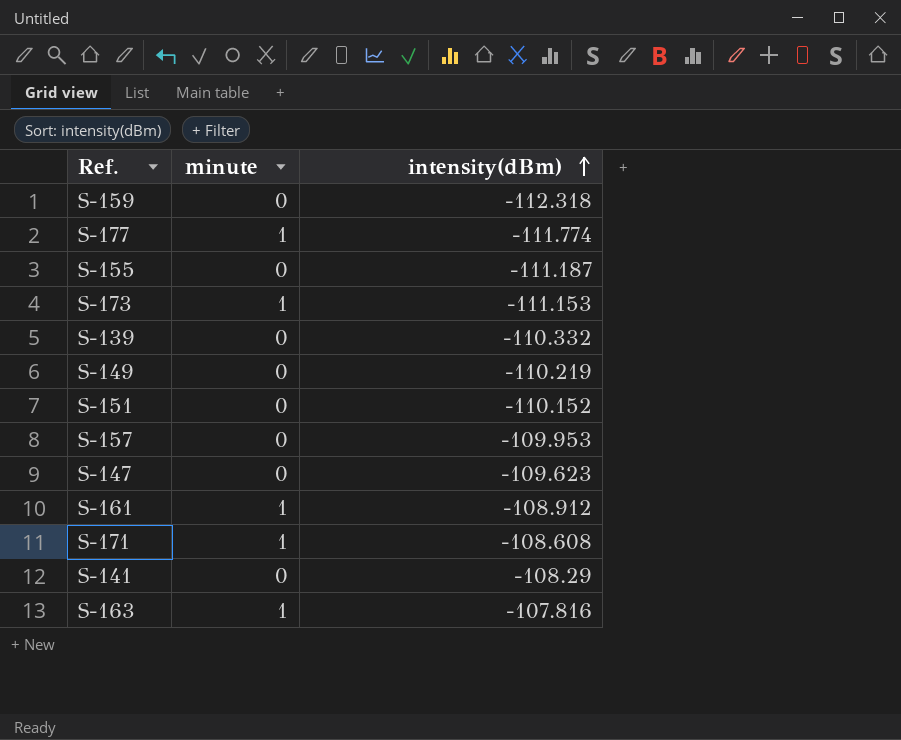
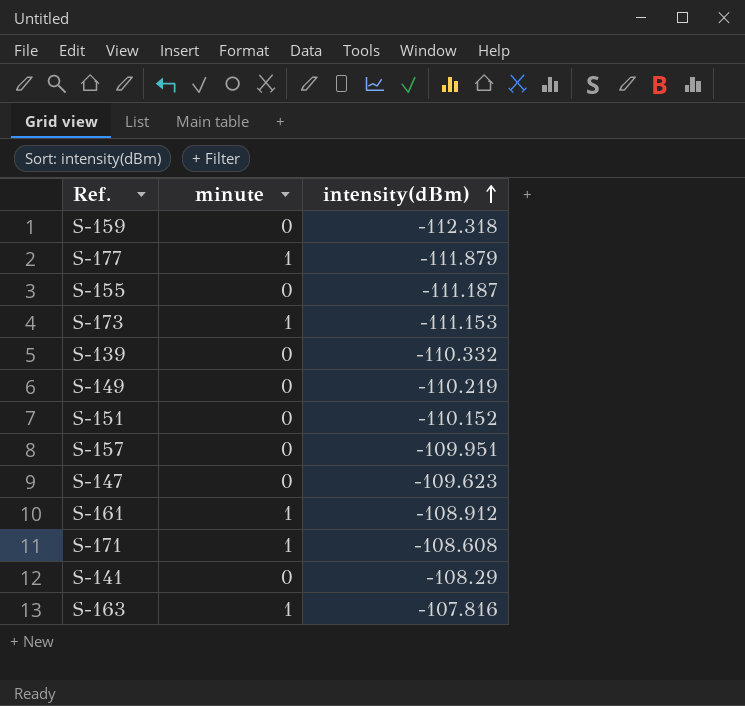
S-177 | intensity(dBm): -111.774 -> -111.879
S-157 | intensity(dBm): -109.953 -> -109.951

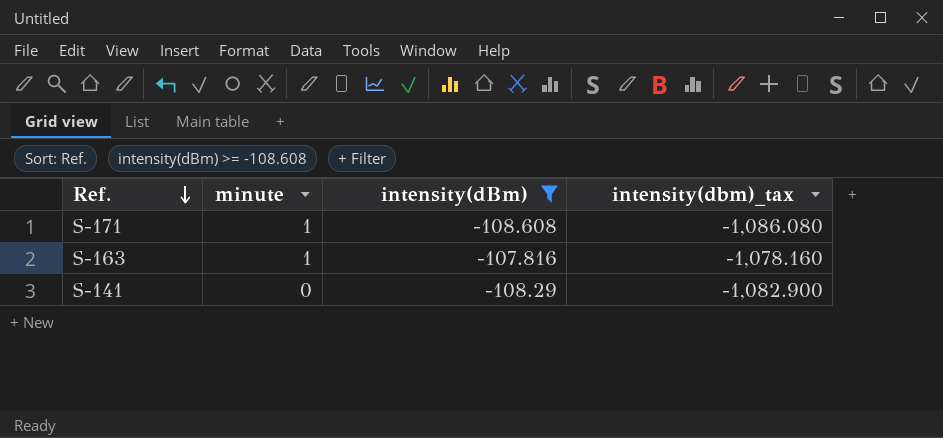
filter: none -> intensity(dBm) >= -108.608
row order: intensity(dBm) ascending -> Ref. descending
column intensity(dbm)_tax | formula: none -> [intensity(dBm)] * 10

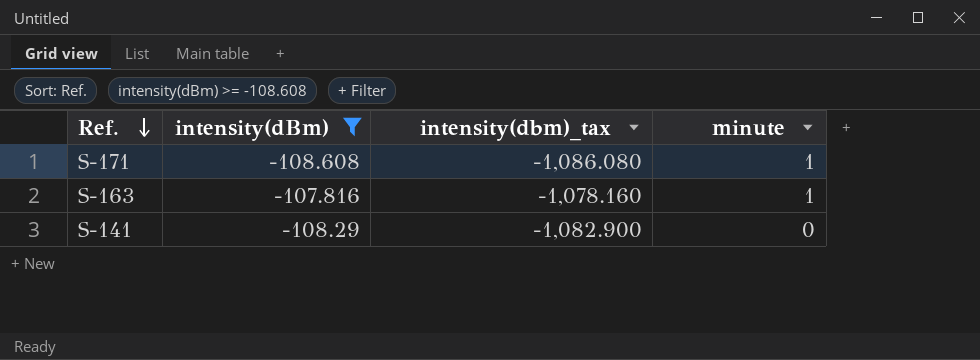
column minute | position: 2 -> 4

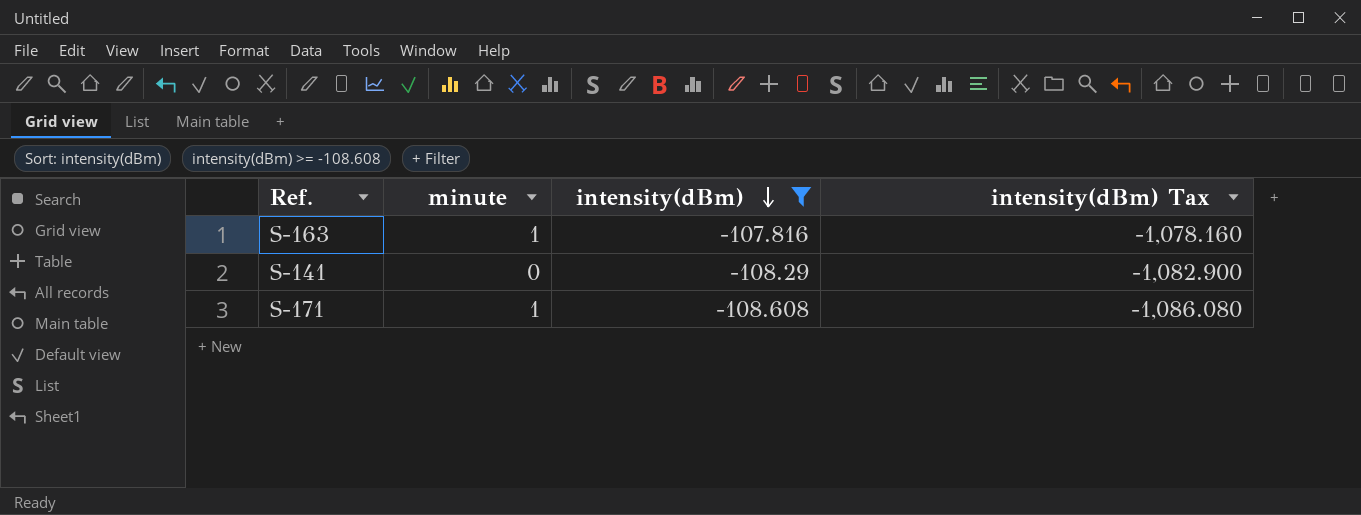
row order: Ref. descending -> intensity(dBm) descending
column minute | position: 4 -> 2
column name: intensity(dbm)_tax -> intensity(dBm) Tax

